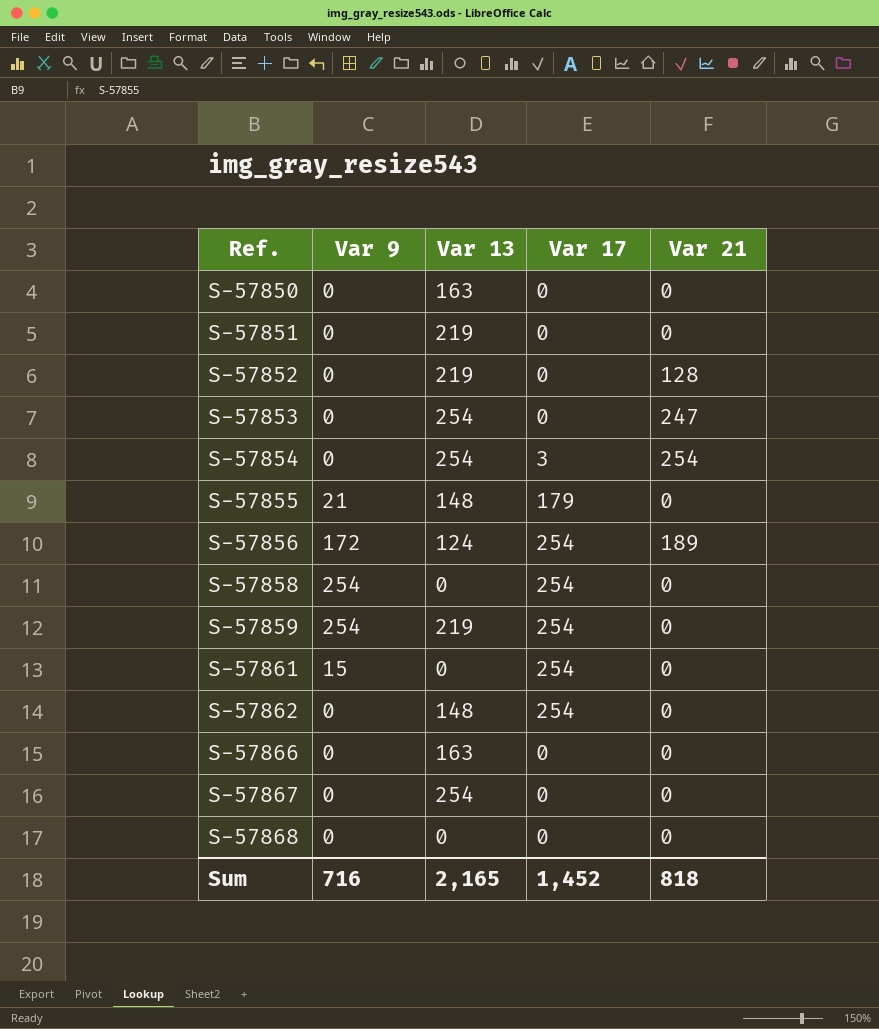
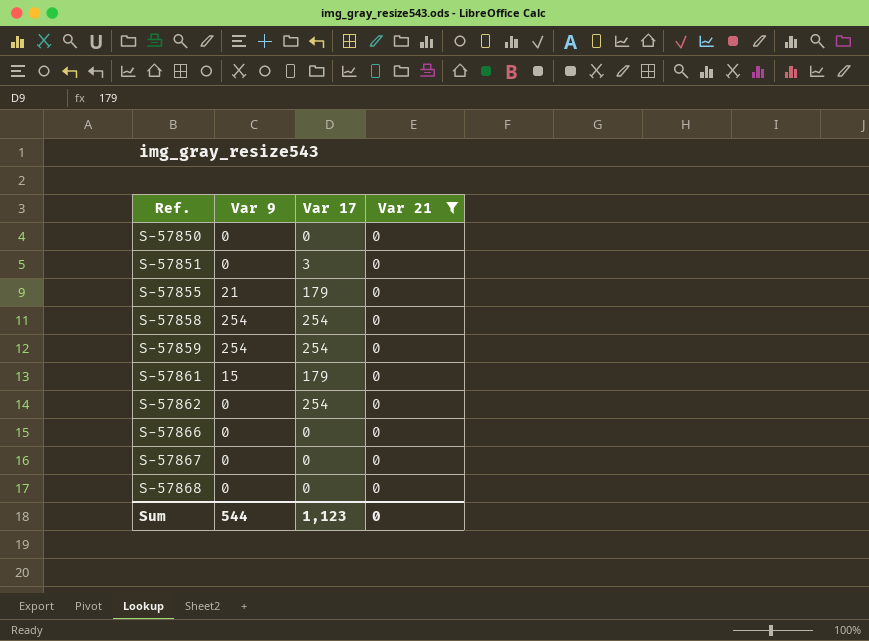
filter: none -> Var 21 = 0
column Var 13 | position: 3 -> none
S-57851 | Var 17: 0 -> 3
S-57861 | Var 17: 254 -> 179
Sum | Var 9: 716 -> 544
Sum | Var 17: 1,452 -> 1,123
Sum | Var 21: 818 -> 0

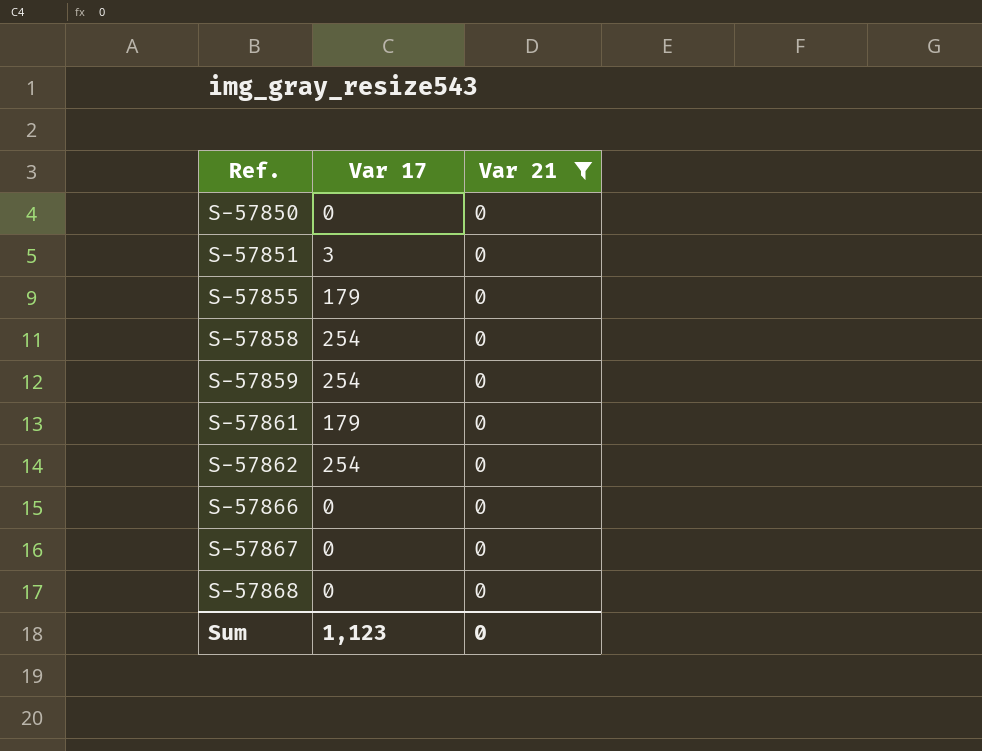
column Var 9 | position: 2 -> none

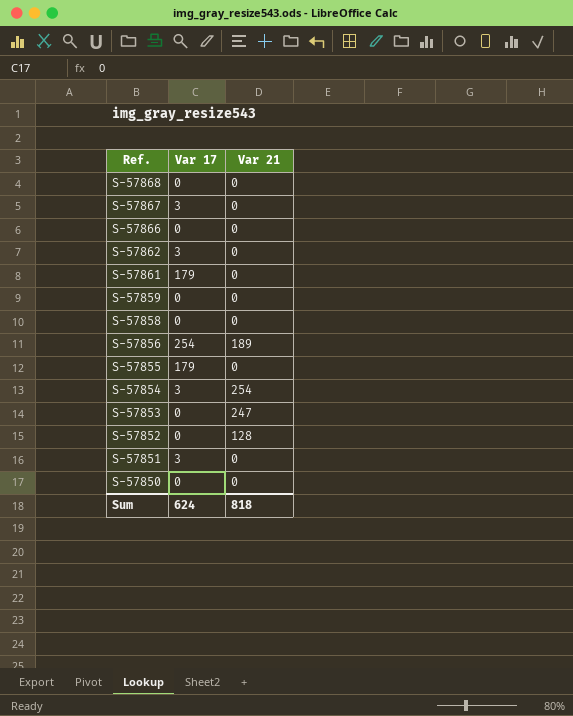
filter: Var 21 = 0 -> none
row order: Ref. ascending -> Ref. descending
S-57867 | Var 17: 0 -> 3
S-57862 | Var 17: 254 -> 3
S-57859 | Var 17: 254 -> 0
S-57858 | Var 17: 254 -> 0
Sum | Var 17: 1,123 -> 624
Sum | Var 21: 0 -> 818

